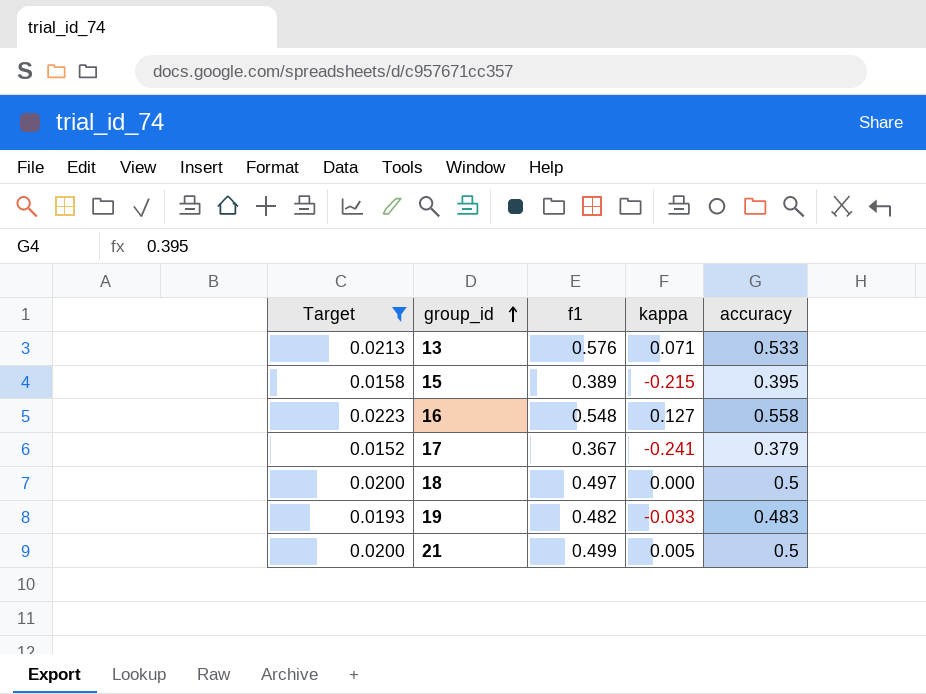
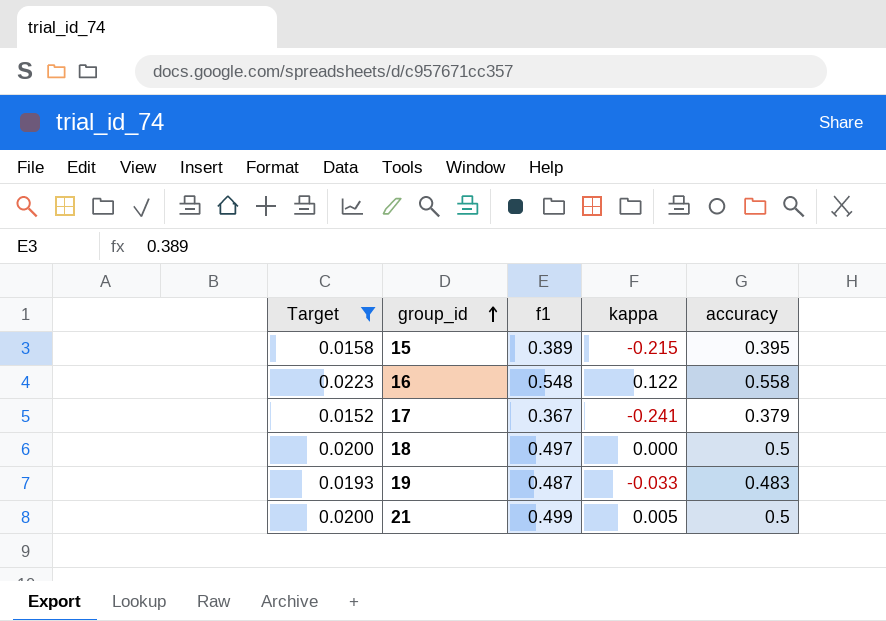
row 13: 0.0213 | 0.576 | 0.071 | 0.533 -> none
16 | kappa: 0.127 -> 0.122
19 | f1: 0.482 -> 0.487

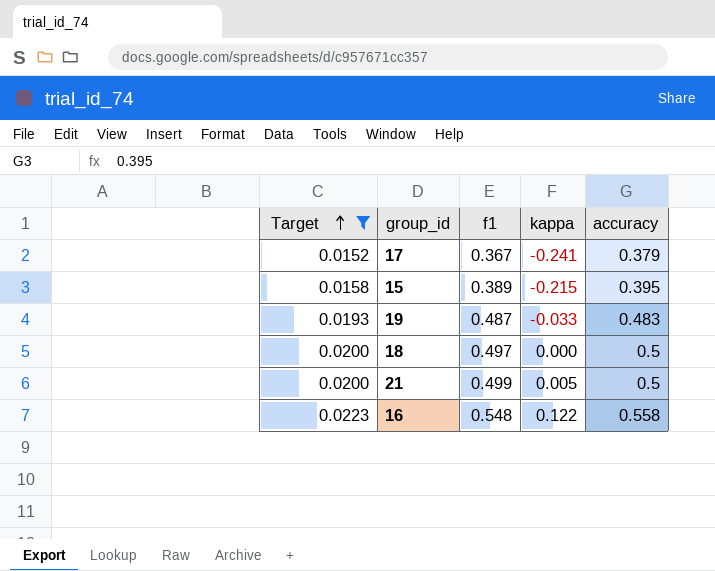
row order: group_id ascending -> Target ascending

